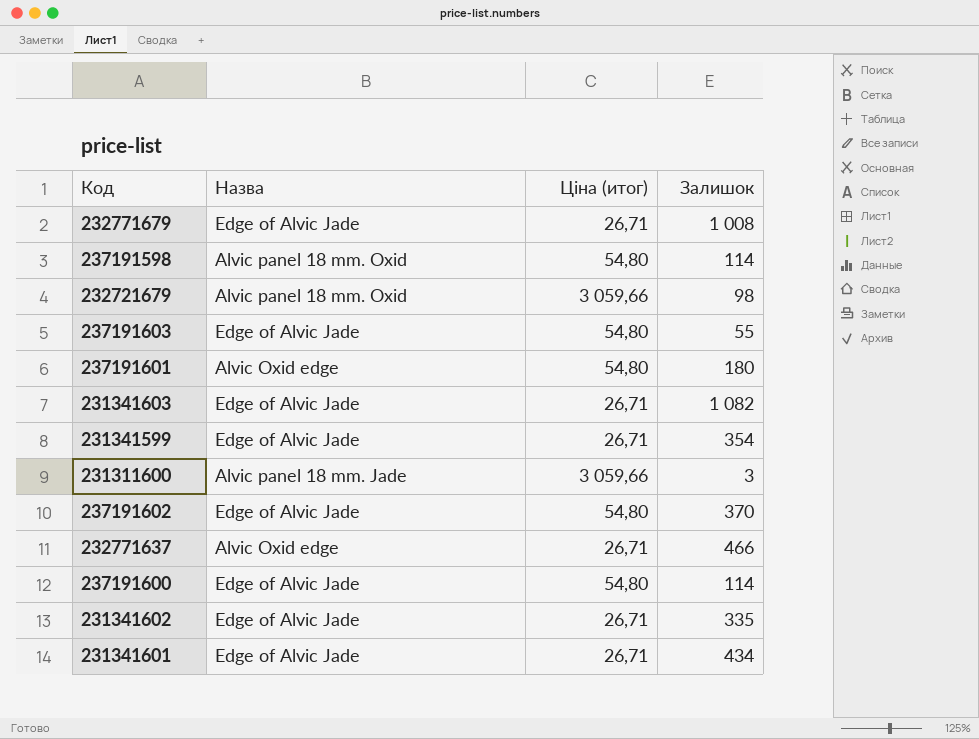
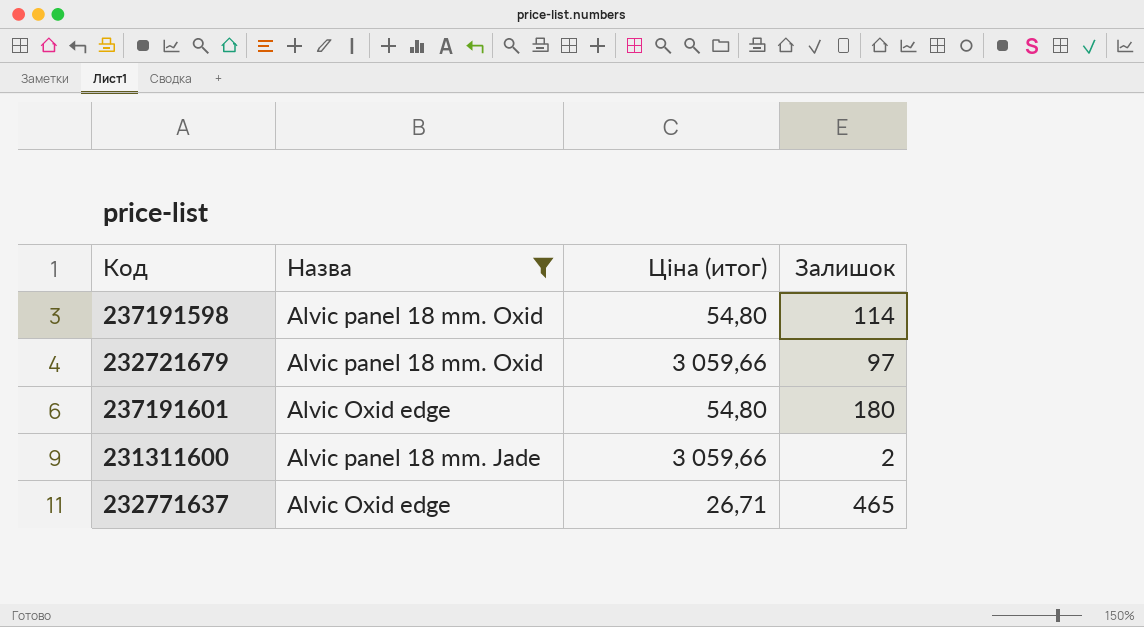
filter: none -> Назва != Edge of Alvic Jade
232721679 | Залишок: 98 -> 97
231311600 | Залишок: 3 -> 2
232771637 | Залишок: 466 -> 465

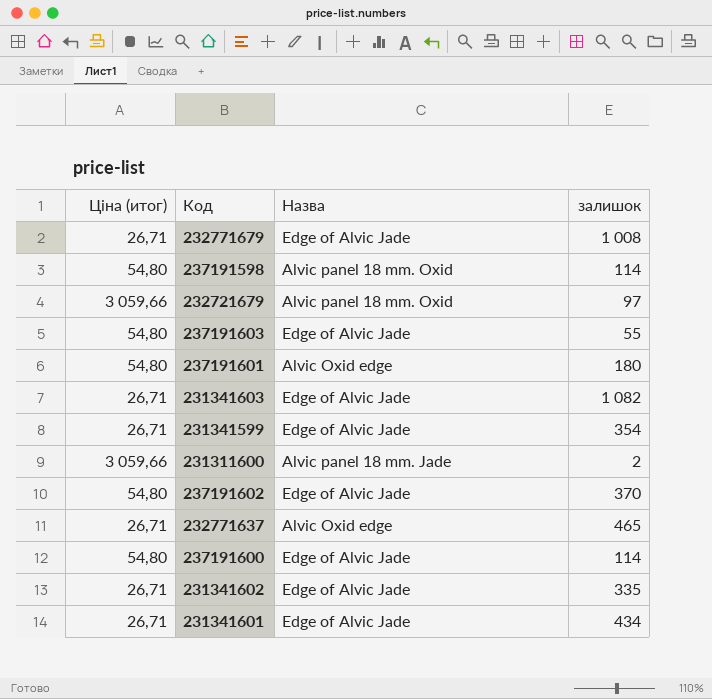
filter: Назва != Edge of Alvic Jade -> none
column Ціна (итог) | position: 3 -> 1
column name: Залишок -> залишок

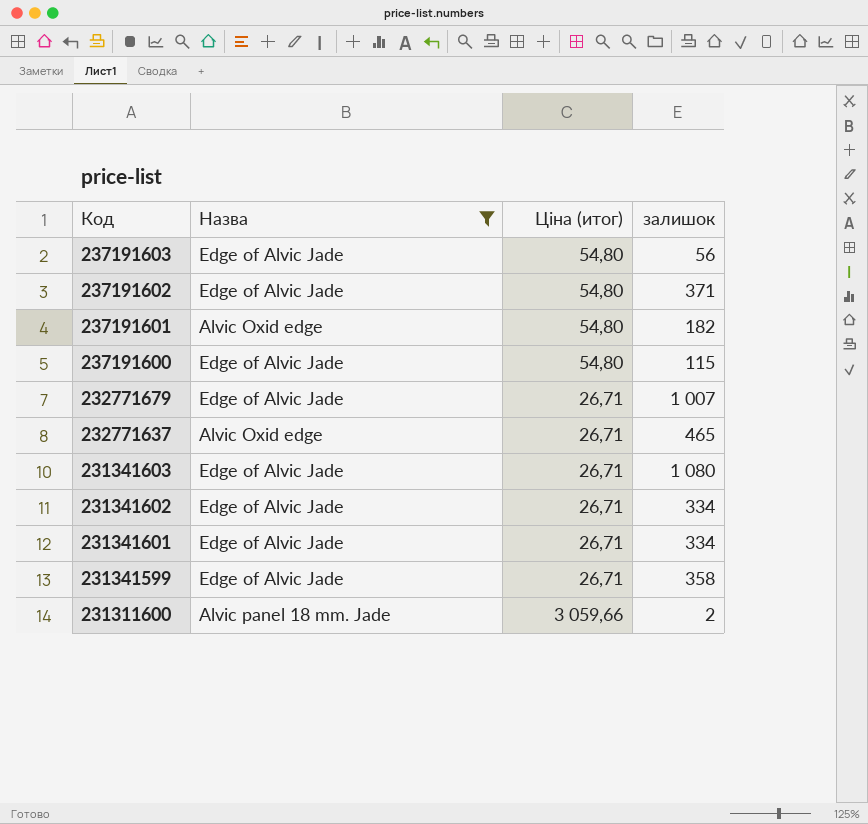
filter: none -> Назва != Alvic panel 18 mm. Oxid
row order: none -> Код descending
column Ціна (итог) | position: 1 -> 3
237191603 | залишок: 55 -> 56
237191602 | залишок: 370 -> 371
237191601 | залишок: 180 -> 182
237191600 | залишок: 114 -> 115
232771679 | залишок: 1 008 -> 1 007
231341603 | залишок: 1 082 -> 1 080
231341602 | залишок: 335 -> 334
231341601 | залишок: 434 -> 334
231341599 | залишок: 354 -> 358

